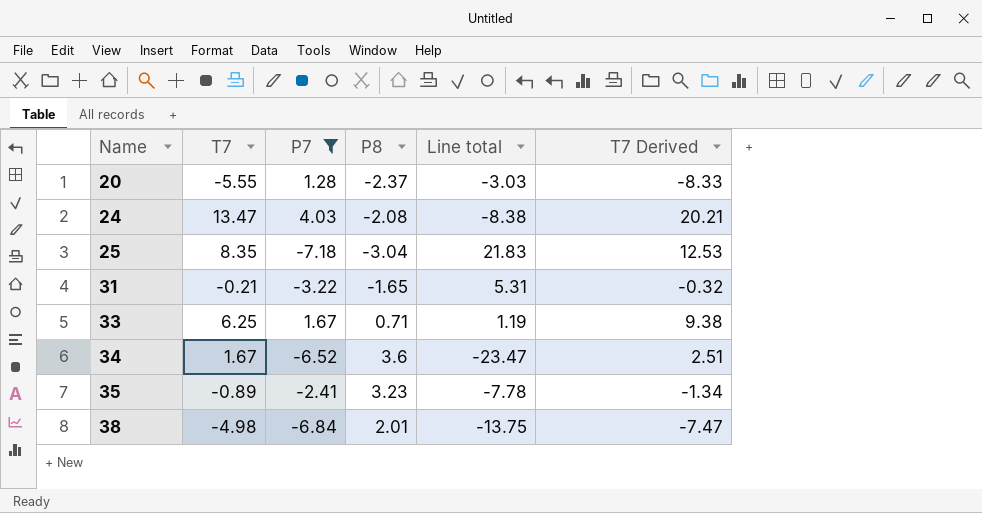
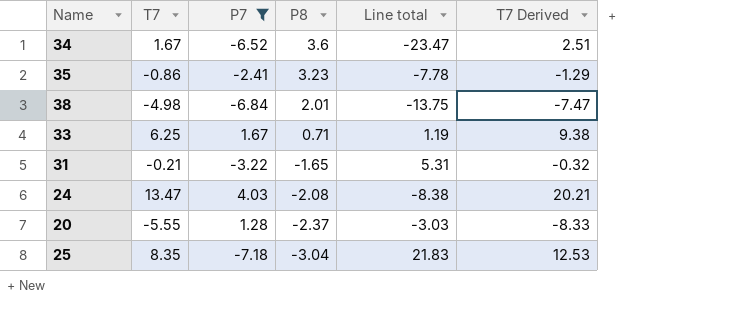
row order: Name ascending -> P8 descending
35 | T7: -0.89 -> -0.86
35 | T7 Derived: -1.34 -> -1.29

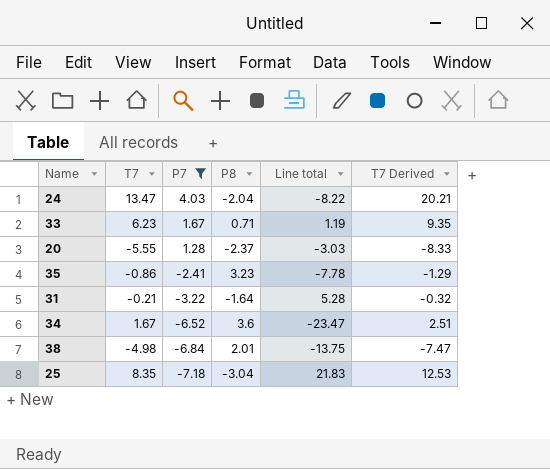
row order: P8 descending -> P7 descending
24 | P8: -2.08 -> -2.04
24 | Line total: -8.38 -> -8.22
33 | T7: 6.25 -> 6.23
33 | T7 Derived: 9.38 -> 9.35
31 | P8: -1.65 -> -1.64
31 | Line total: 5.31 -> 5.28

